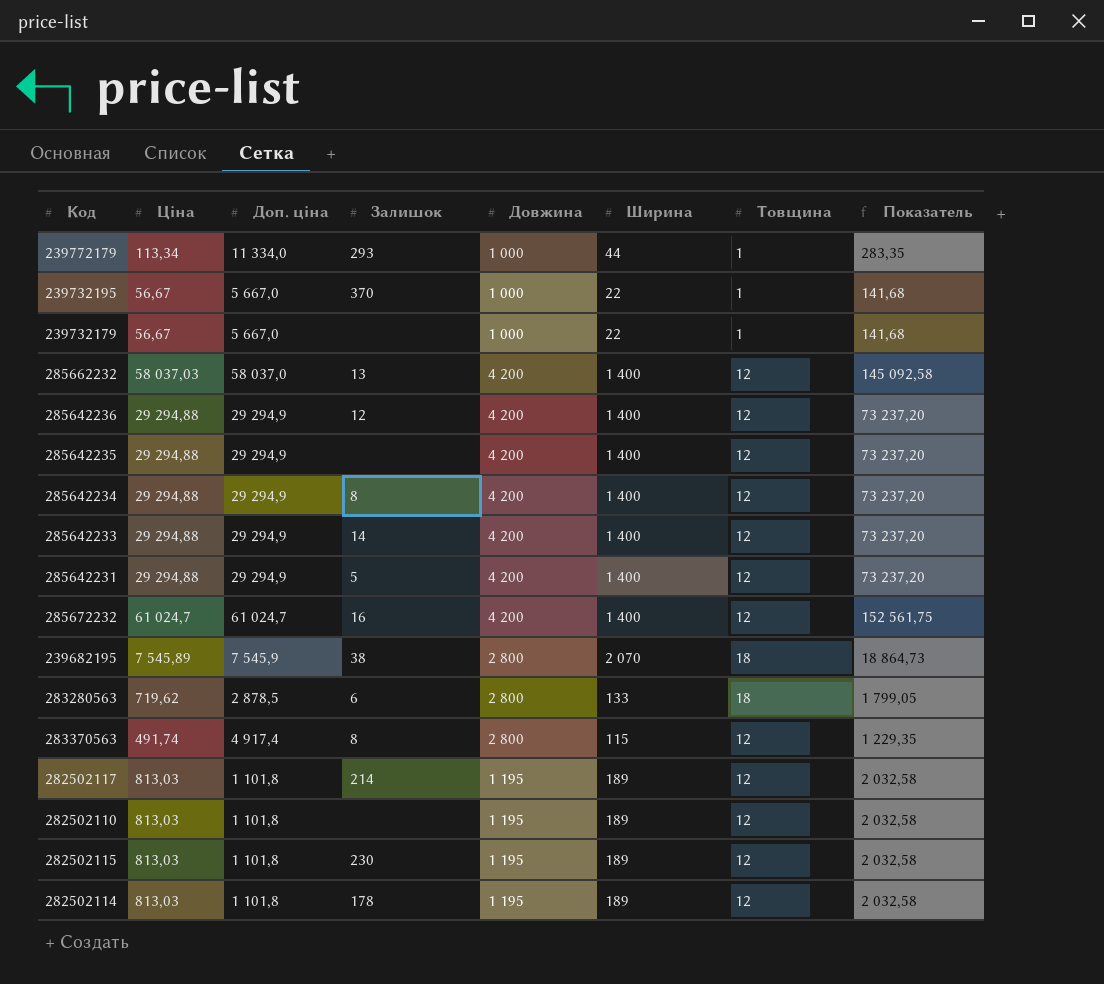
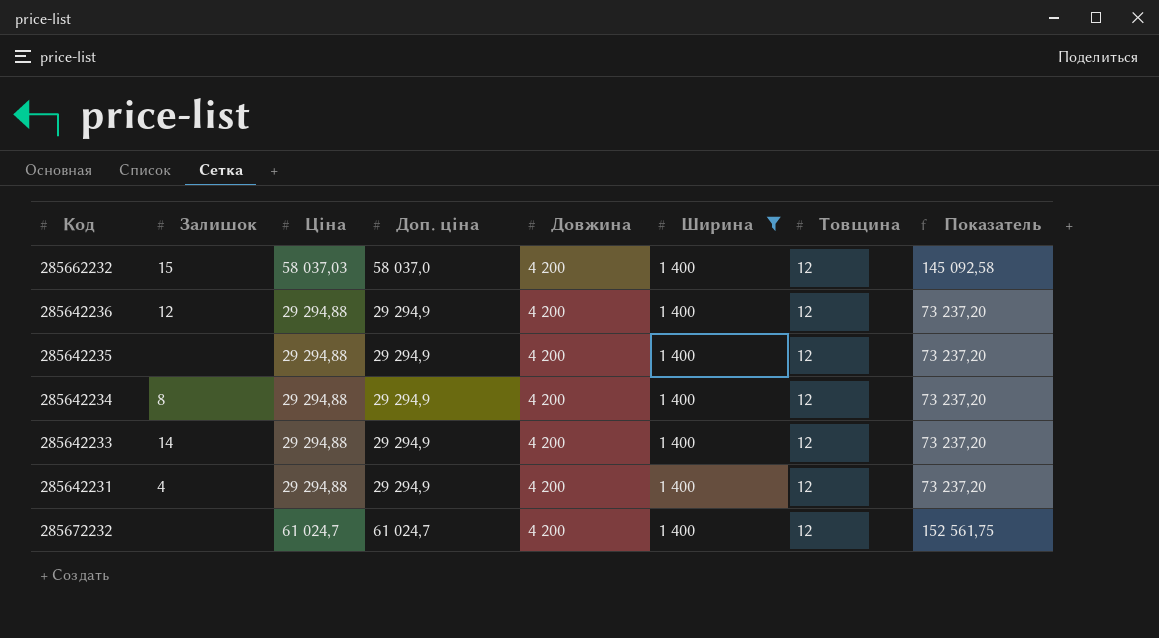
filter: none -> Ширина = 1 400
column Залишок | position: 4 -> 2
285662232 | Залишок: 13 -> 15
285642231 | Залишок: 5 -> 4
285672232 | Залишок: 16 -> none

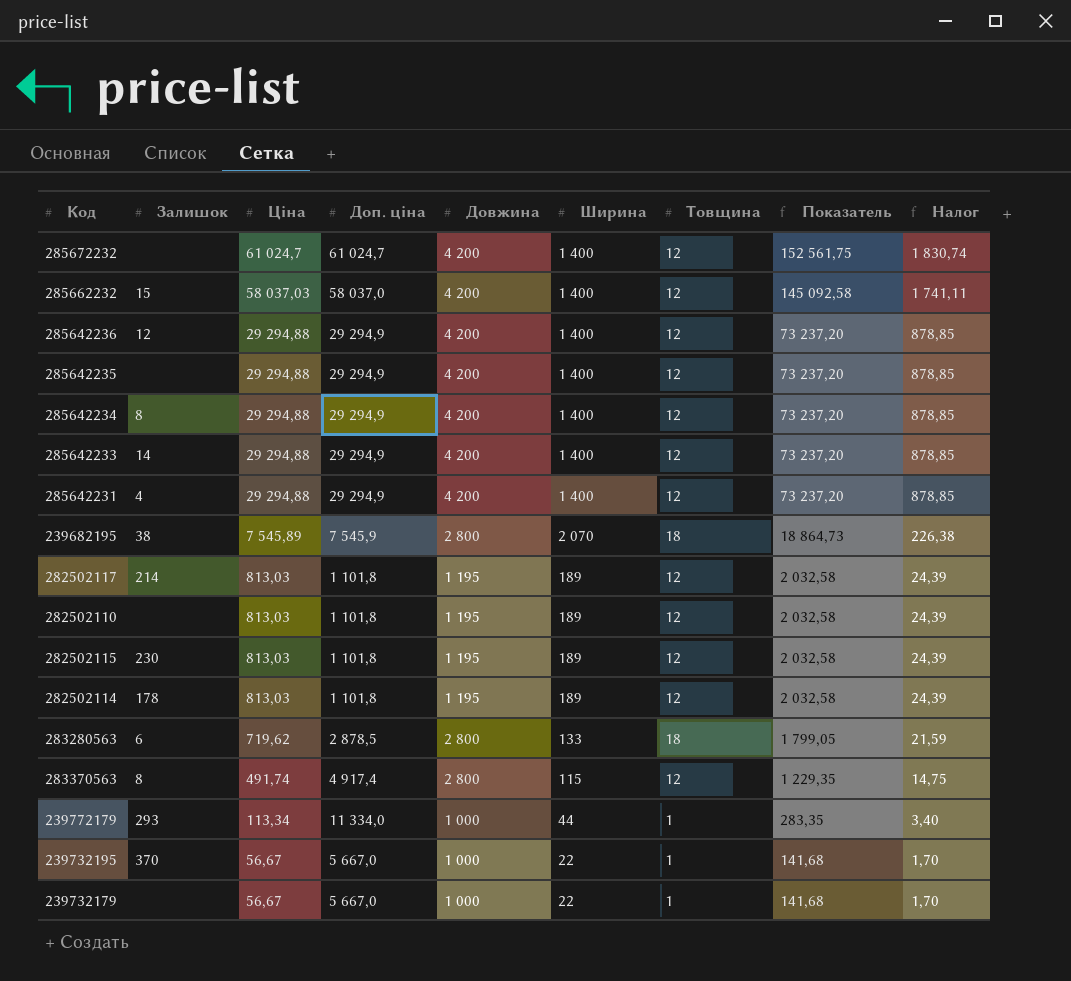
filter: Ширина = 1 400 -> none
row order: none -> Ціна descending
column Налог | formula: none -> [Ціна] * 0,03

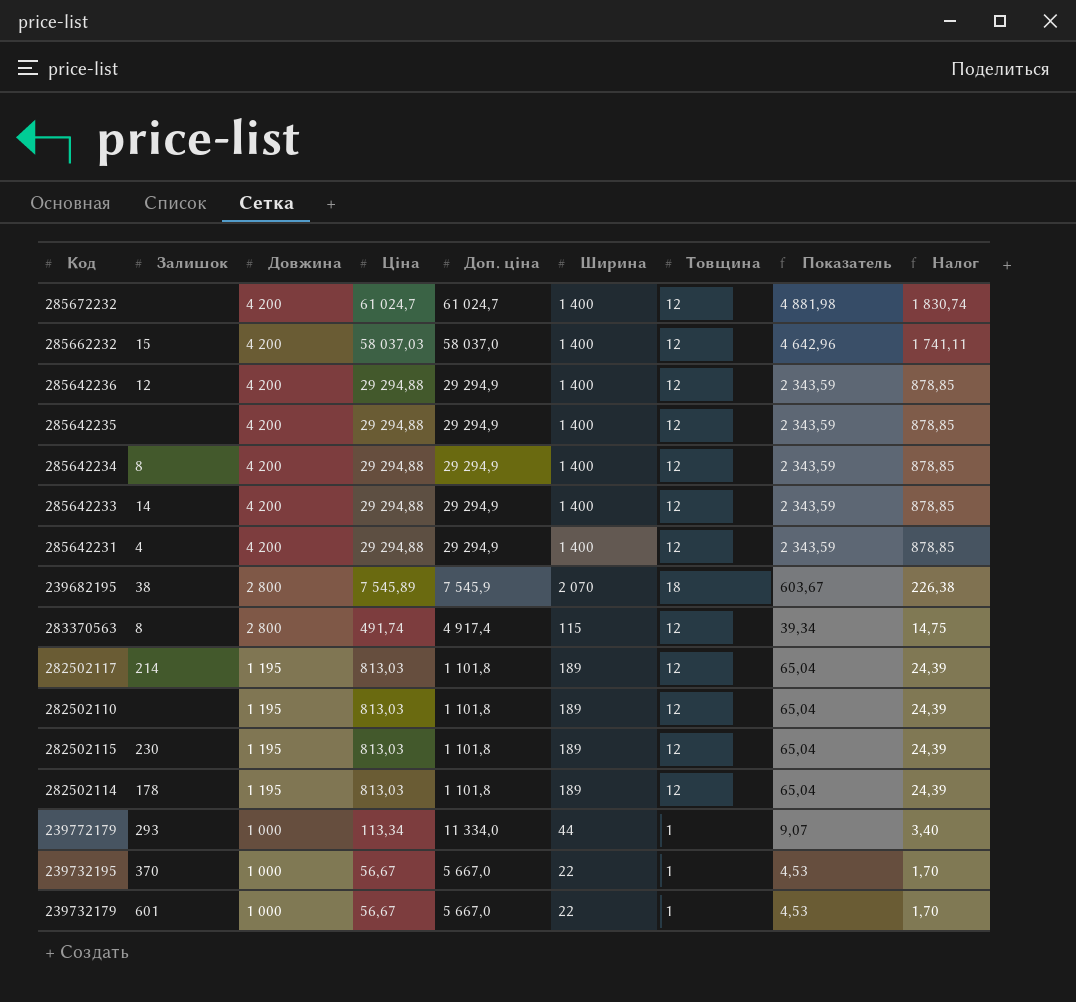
row order: Ціна descending -> Довжина descending
column Довжина | position: 5 -> 3
column Показатель | formula: [Ціна] * 2,5 -> [Ціна] * 0,08
row 283280563: 6 | 719,62 | 2 878,5 | 2 800 | 133 | 18 | 1 799,05 | 21,59 -> none
239732179 | Залишок: none -> 601

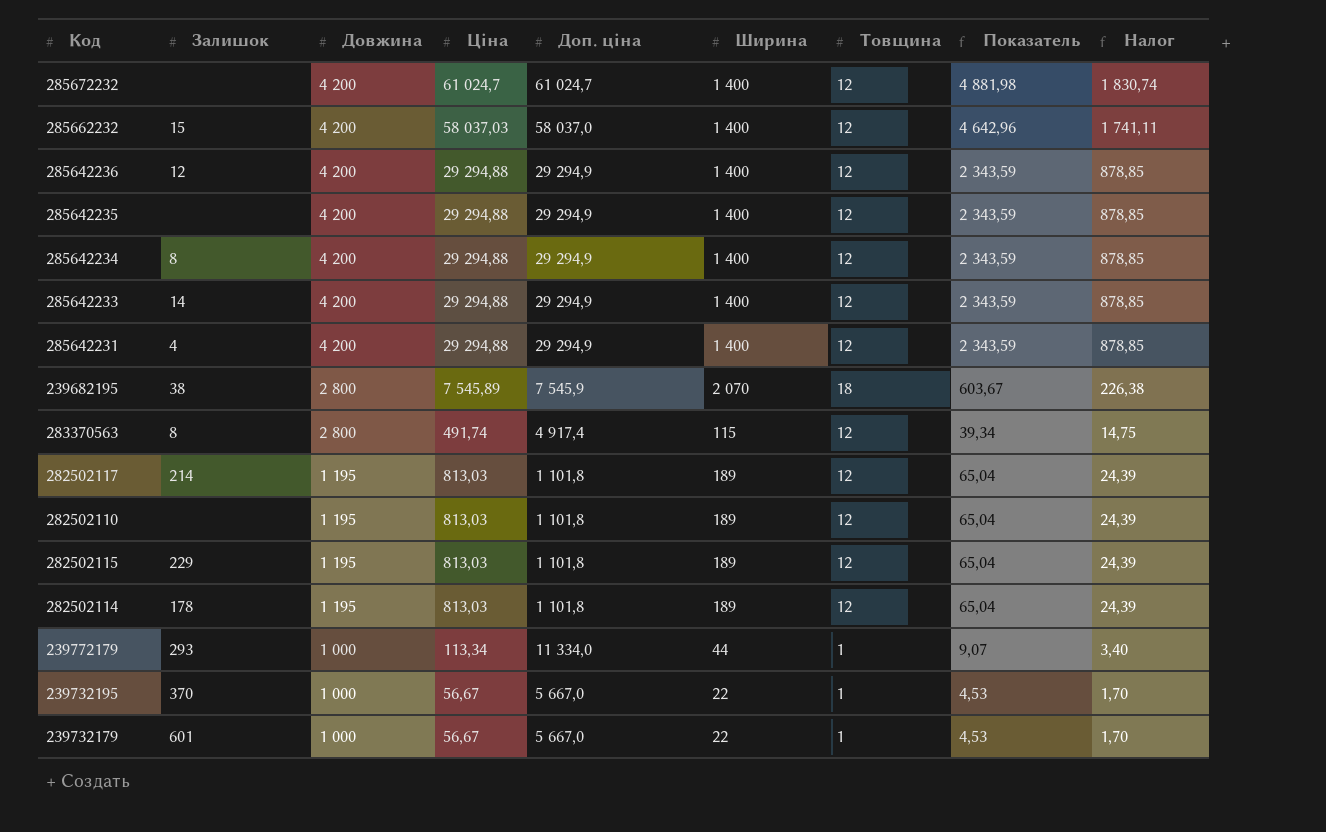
282502115 | Залишок: 230 -> 229

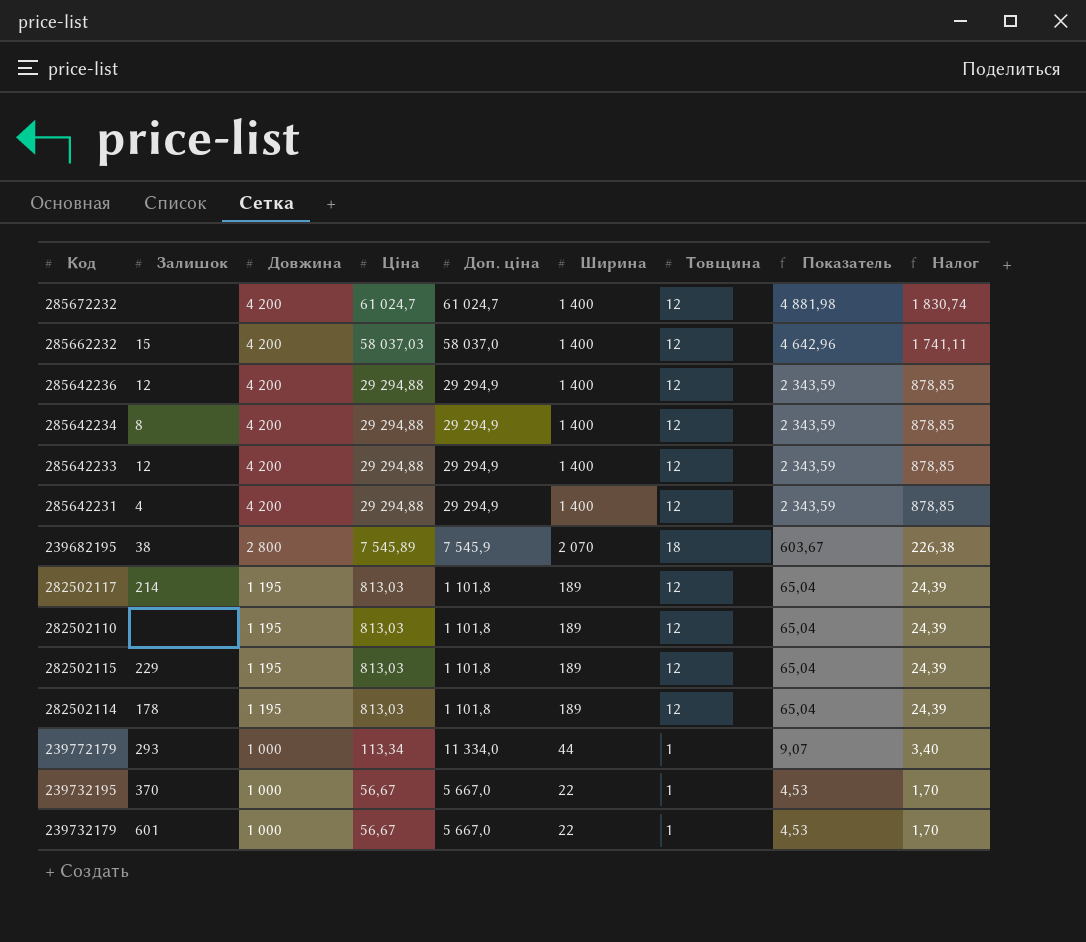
row 285642235: none | 4 200 | 29 294,88 | 29 294,9 | 1 400 | 12 | 2 343,59 | 878,85 -> none
row 283370563: 8 | 2 800 | 491,74 | 4 917,4 | 115 | 12 | 39,34 | 14,75 -> none
285642233 | Залишок: 14 -> 12

